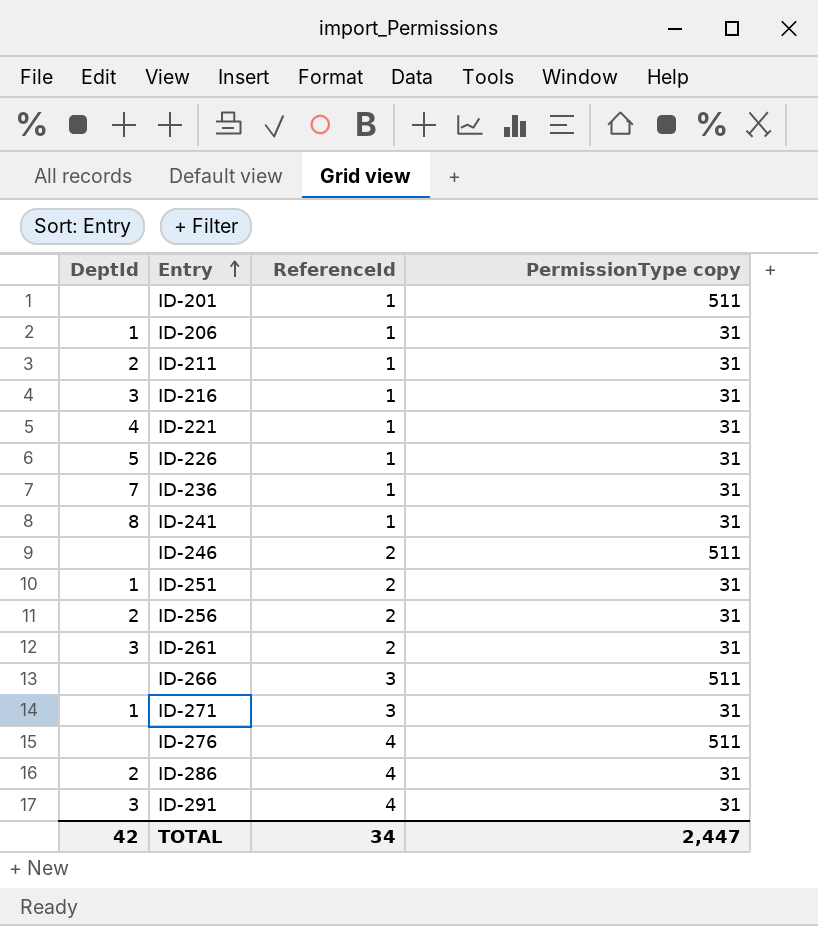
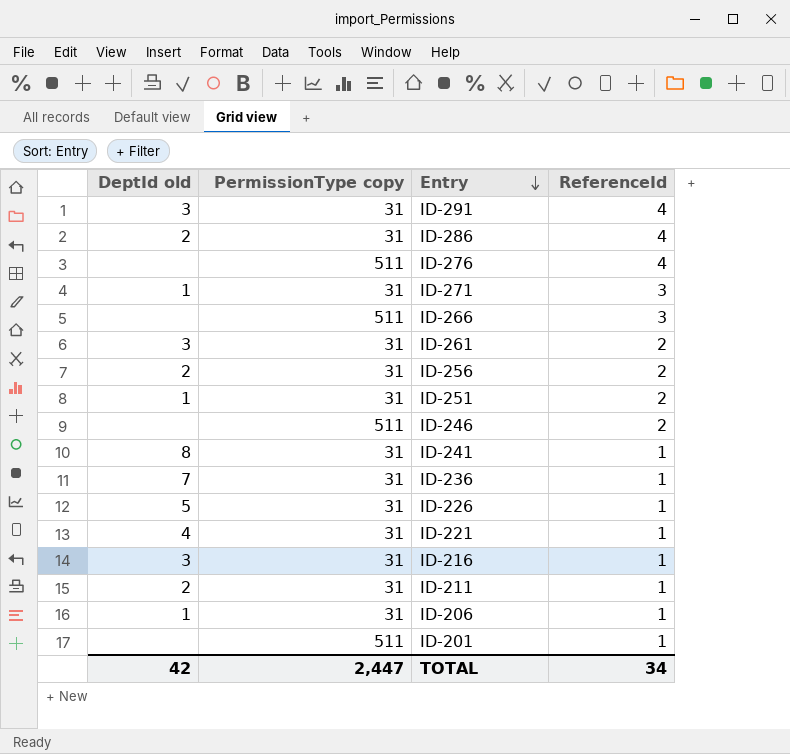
row order: Entry ascending -> Entry descending
column name: DeptId -> DeptId old
column PermissionType copy | position: 4 -> 2

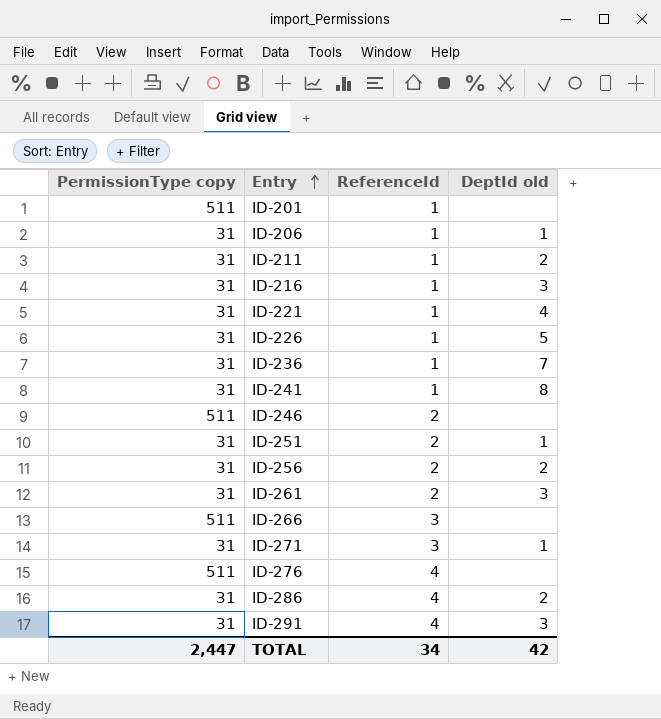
row order: Entry descending -> Entry ascending
column DeptId old | position: 1 -> 4

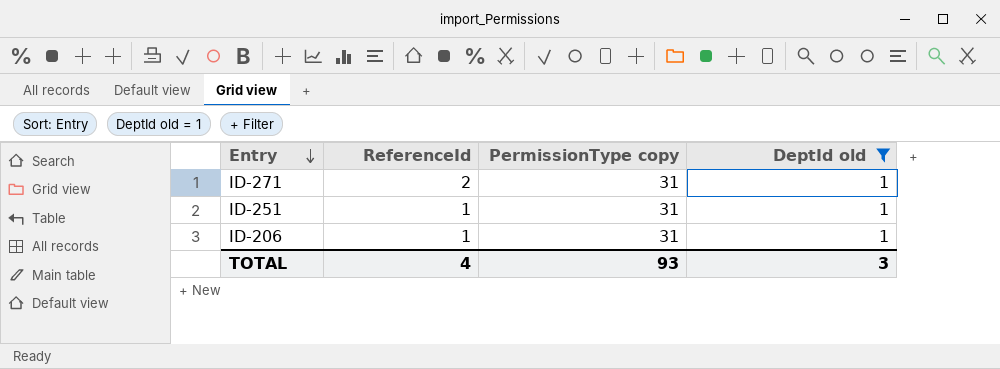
filter: none -> DeptId old = 1
row order: Entry ascending -> Entry descending
column PermissionType copy | position: 1 -> 3
ID-271 | ReferenceId: 3 -> 2
ID-251 | ReferenceId: 2 -> 1
TOTAL | ReferenceId: 34 -> 4
TOTAL | PermissionType copy: 2,447 -> 93
TOTAL | DeptId old: 42 -> 3

